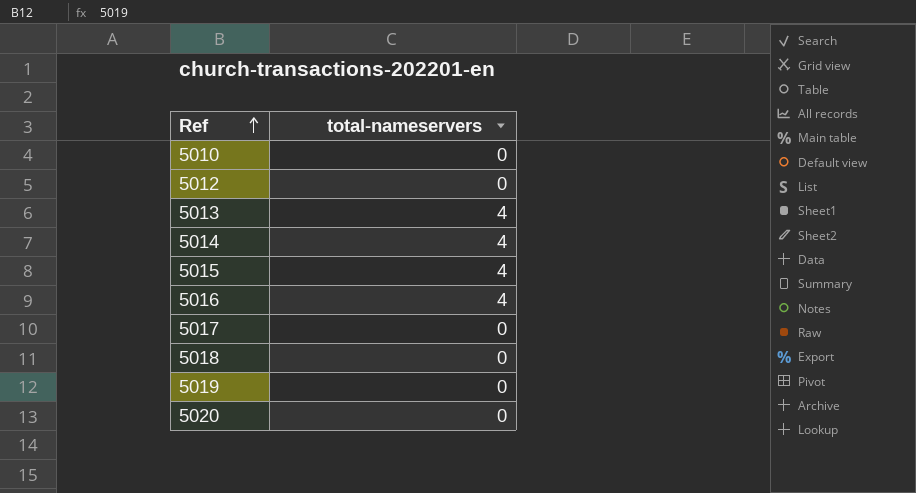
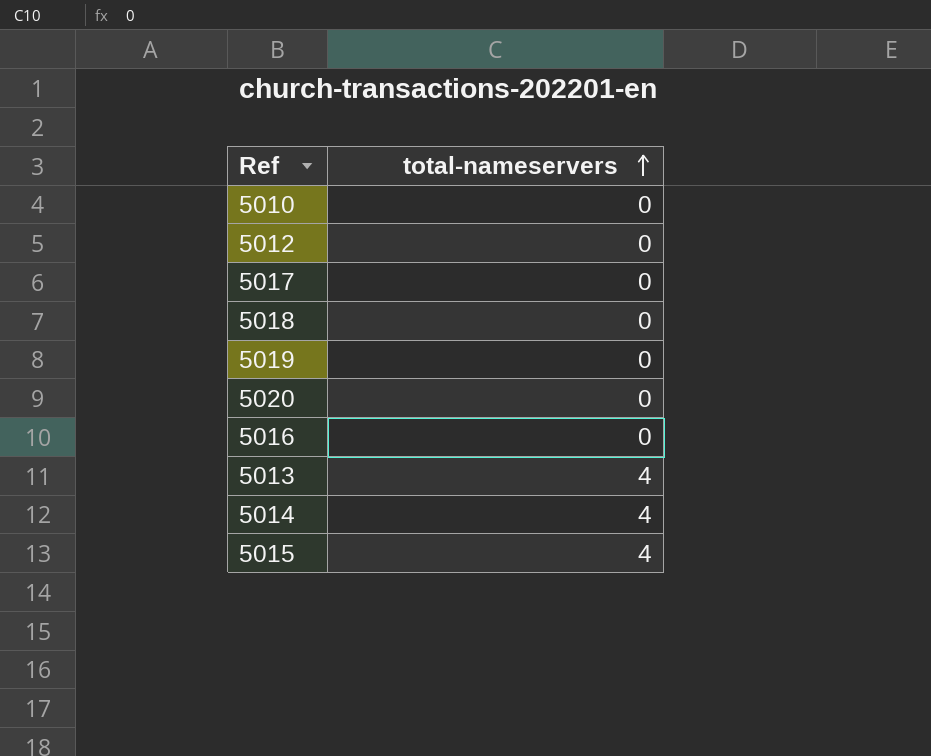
row order: Ref ascending -> total-nameservers ascending
5016 | total-nameservers: 4 -> 0

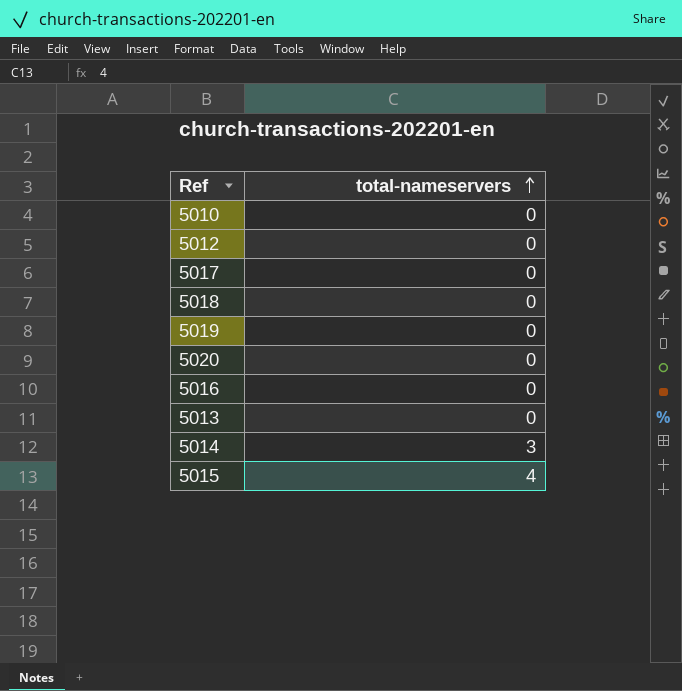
5013 | total-nameservers: 4 -> 0
5014 | total-nameservers: 4 -> 3

